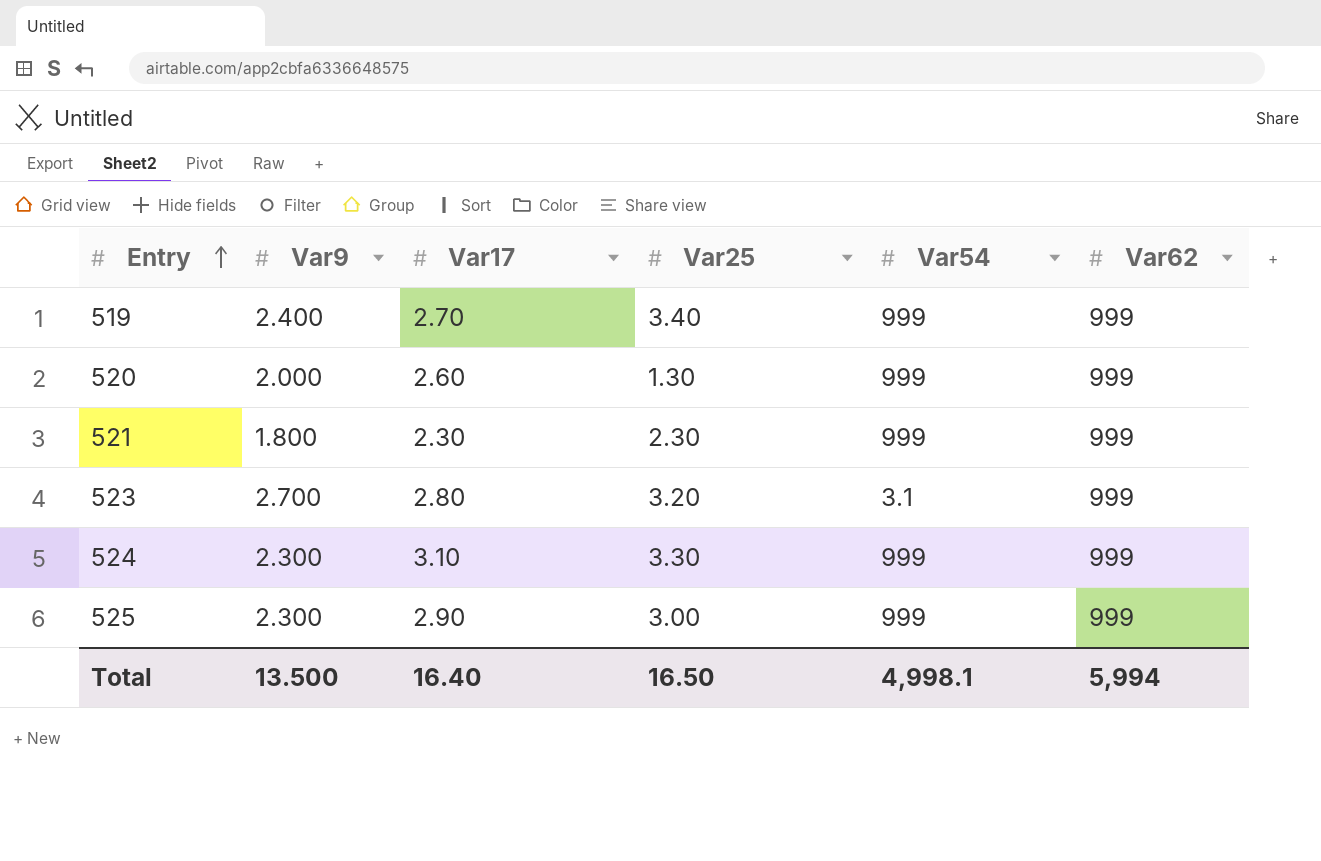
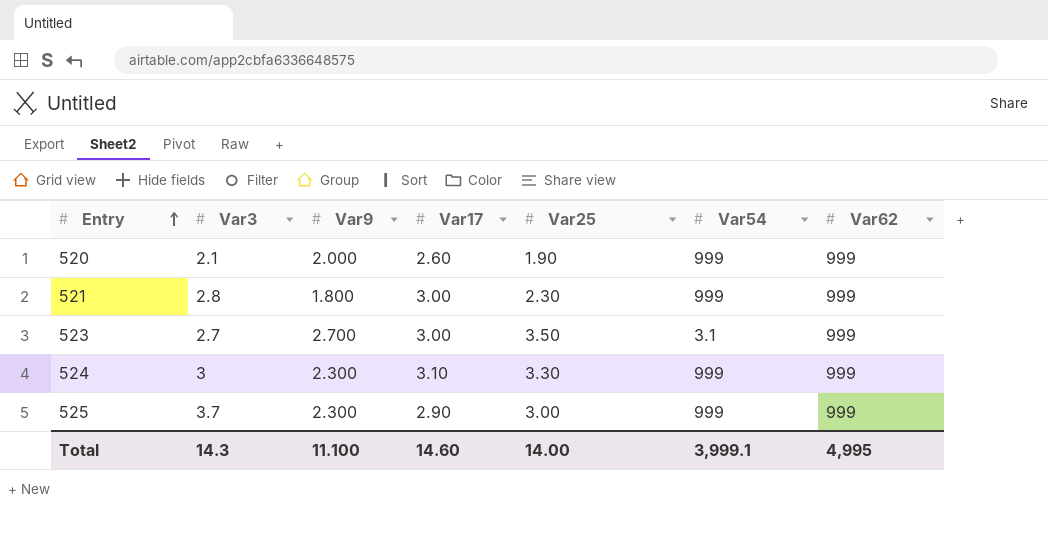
column Var3 | position: none -> 2
row 519: 2.400 | 2.70 | 3.40 | 999 | 999 -> none
520 | Var25: 1.30 -> 1.90
521 | Var17: 2.30 -> 3.00
523 | Var17: 2.80 -> 3.00
523 | Var25: 3.20 -> 3.50
Total | Var9: 13.500 -> 11.100
Total | Var17: 16.40 -> 14.60
Total | Var25: 16.50 -> 14.00
Total | Var54: 4,998.1 -> 3,999.1
Total | Var62: 5,994 -> 4,995

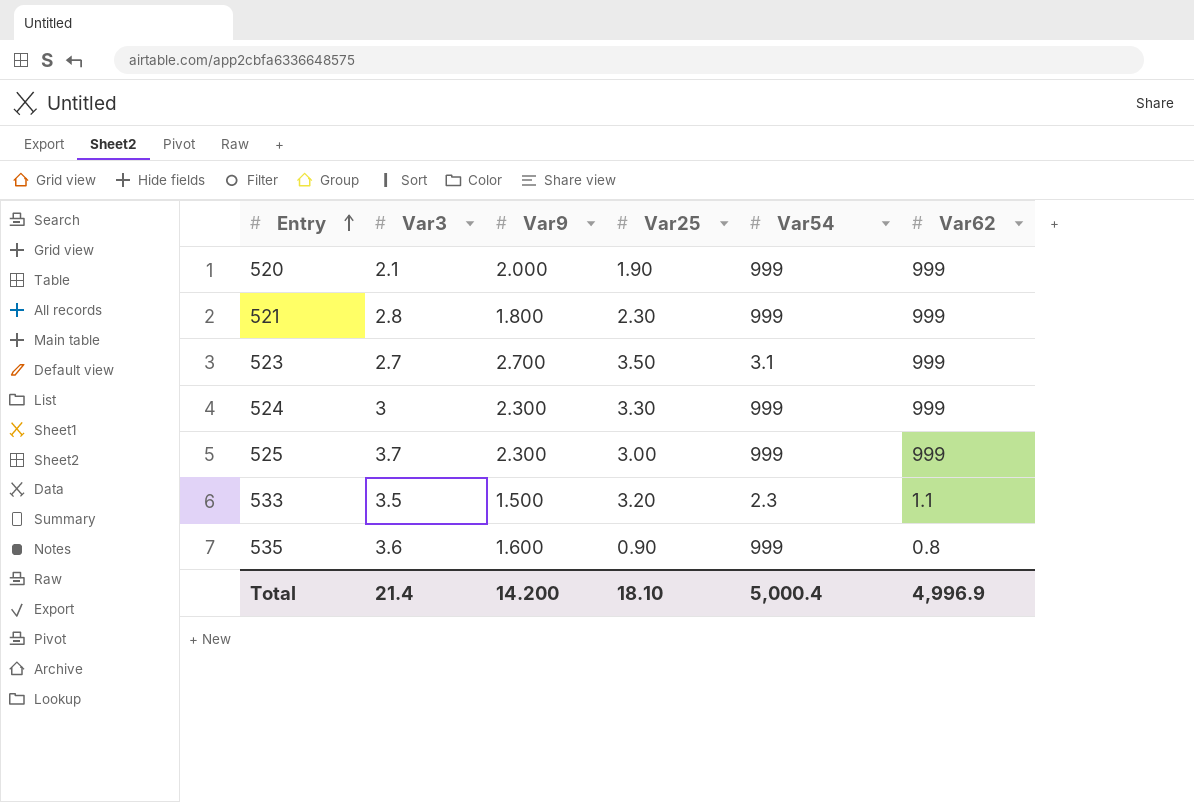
column Var17 | position: 4 -> none
row 533: none -> 3.5 | 1.500 | 3.20 | 2.3 | 1.1
row 535: none -> 3.6 | 1.600 | 0.90 | 999 | 0.8
Total | Var3: 14.3 -> 21.4
Total | Var9: 11.100 -> 14.200
Total | Var25: 14.00 -> 18.10
Total | Var54: 3,999.1 -> 5,000.4
Total | Var62: 4,995 -> 4,996.9

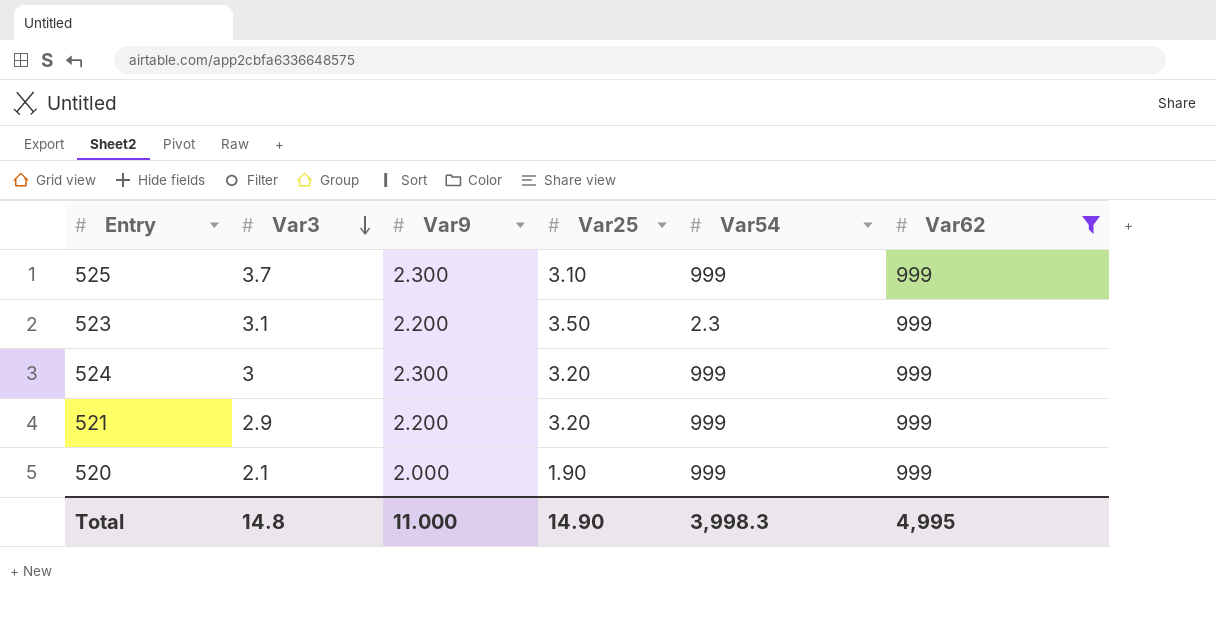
filter: none -> Var62 = 999
row order: Entry ascending -> Var3 descending
525 | Var25: 3.00 -> 3.10
523 | Var3: 2.7 -> 3.1
523 | Var9: 2.700 -> 2.200
523 | Var54: 3.1 -> 2.3
524 | Var25: 3.30 -> 3.20
521 | Var3: 2.8 -> 2.9
521 | Var9: 1.800 -> 2.200
521 | Var25: 2.30 -> 3.20
Total | Var3: 21.4 -> 14.8
Total | Var9: 14.200 -> 11.000
Total | Var25: 18.10 -> 14.90
Total | Var54: 5,000.4 -> 3,998.3
Total | Var62: 4,996.9 -> 4,995

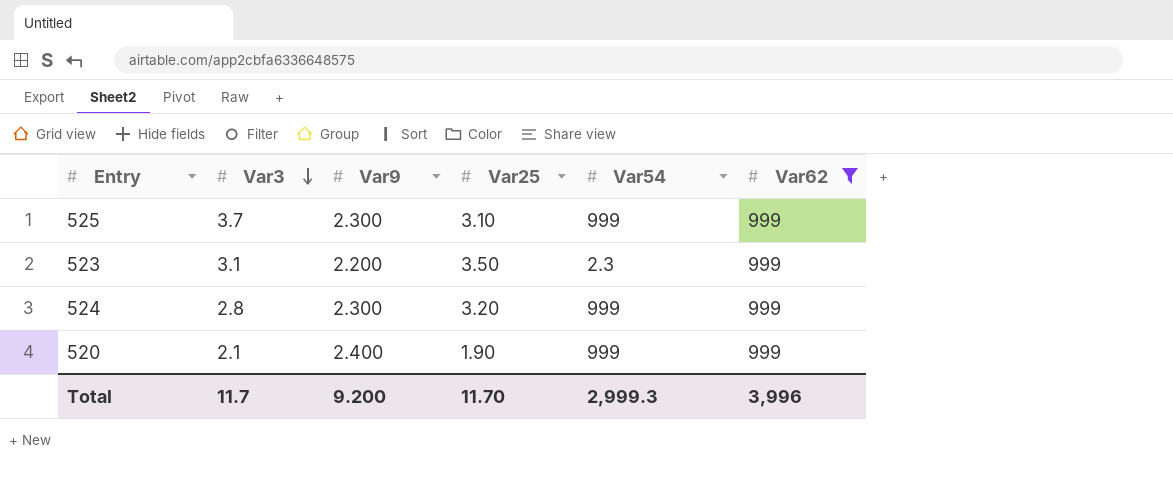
row 521: 2.9 | 2.200 | 3.20 | 999 | 999 -> none
524 | Var3: 3 -> 2.8
520 | Var9: 2.000 -> 2.400
Total | Var3: 14.8 -> 11.7
Total | Var9: 11.000 -> 9.200
Total | Var25: 14.90 -> 11.70
Total | Var54: 3,998.3 -> 2,999.3
Total | Var62: 4,995 -> 3,996

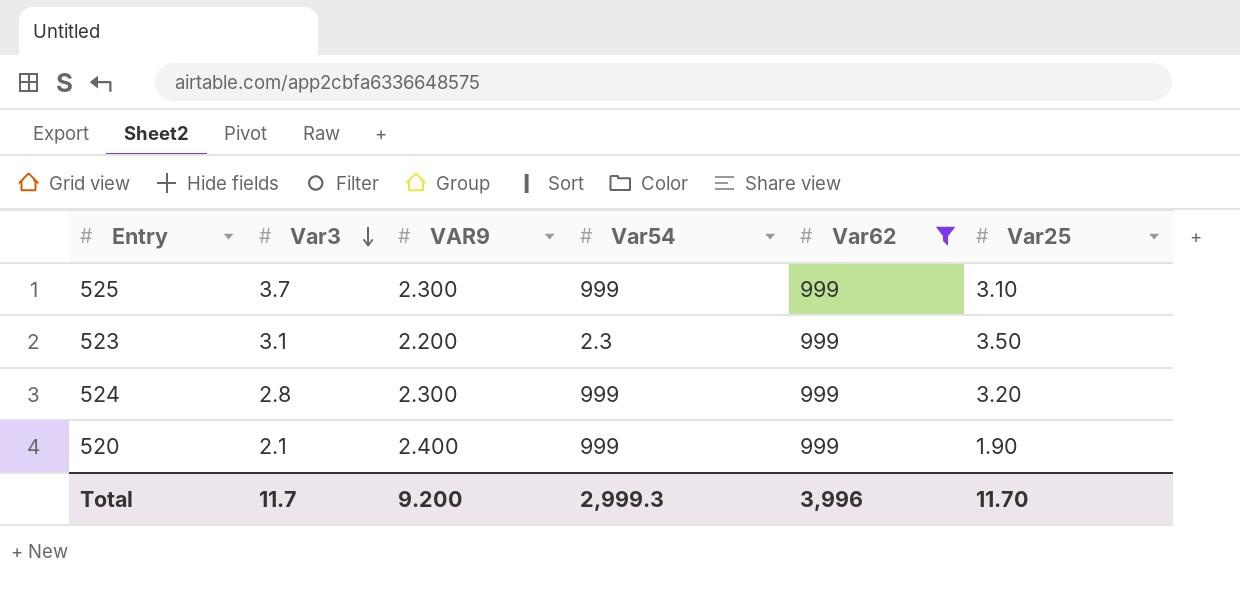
column name: Var9 -> VAR9
column Var25 | position: 4 -> 6

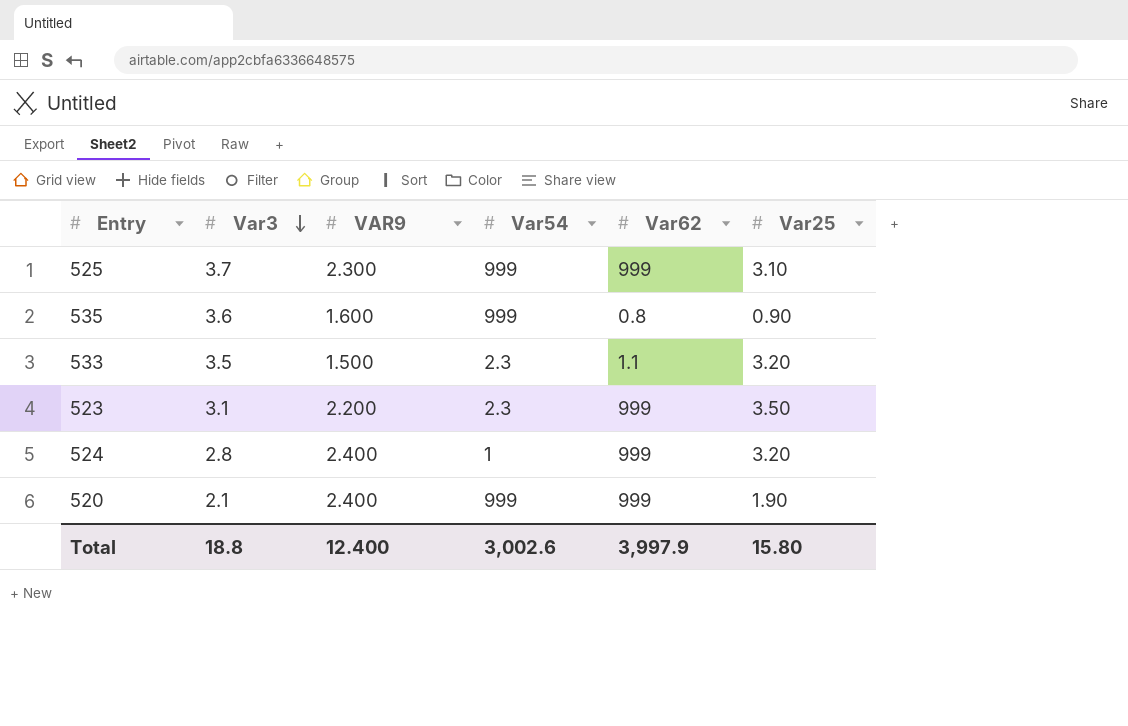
filter: Var62 = 999 -> none
524 | VAR9: 2.300 -> 2.400
524 | Var54: 999 -> 1
Total | Var3: 11.7 -> 18.8
Total | VAR9: 9.200 -> 12.400
Total | Var54: 2,999.3 -> 3,002.6
Total | Var62: 3,996 -> 3,997.9
Total | Var25: 11.70 -> 15.80

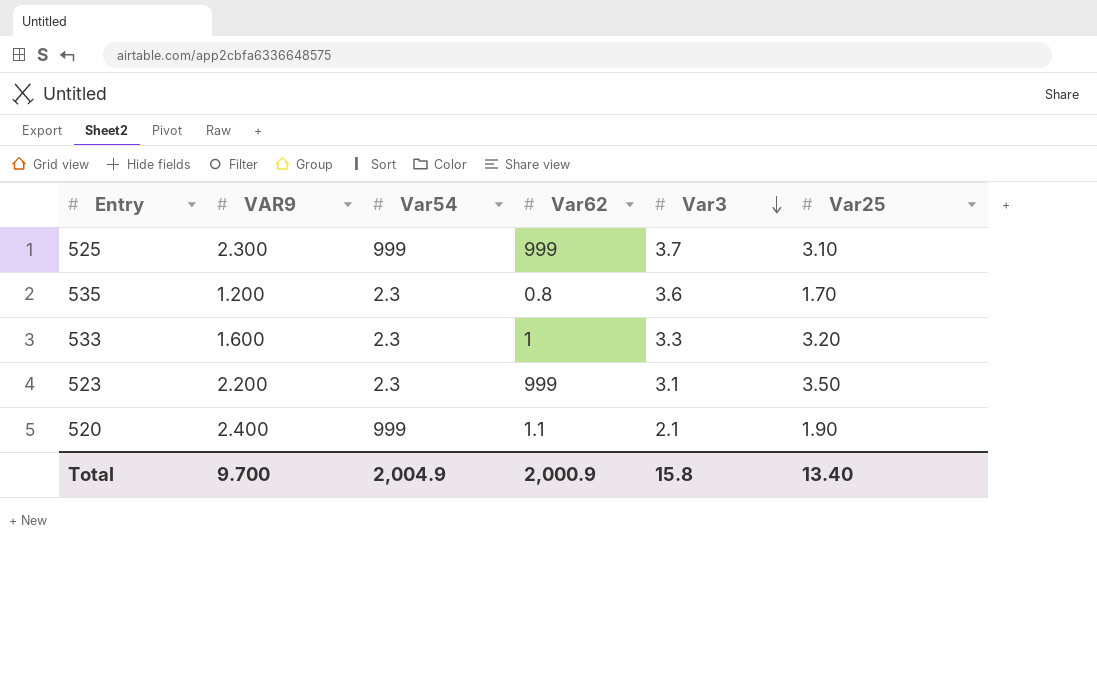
column Var3 | position: 2 -> 5
row 524: 2.8 | 2.400 | 1 | 999 | 3.20 -> none
535 | VAR9: 1.600 -> 1.200
535 | Var54: 999 -> 2.3
535 | Var25: 0.90 -> 1.70
533 | VAR9: 1.500 -> 1.600
533 | Var62: 1.1 -> 1
533 | Var3: 3.5 -> 3.3
520 | Var62: 999 -> 1.1
Total | VAR9: 12.400 -> 9.700
Total | Var54: 3,002.6 -> 2,004.9
Total | Var62: 3,997.9 -> 2,000.9
Total | Var3: 18.8 -> 15.8
Total | Var25: 15.80 -> 13.40

